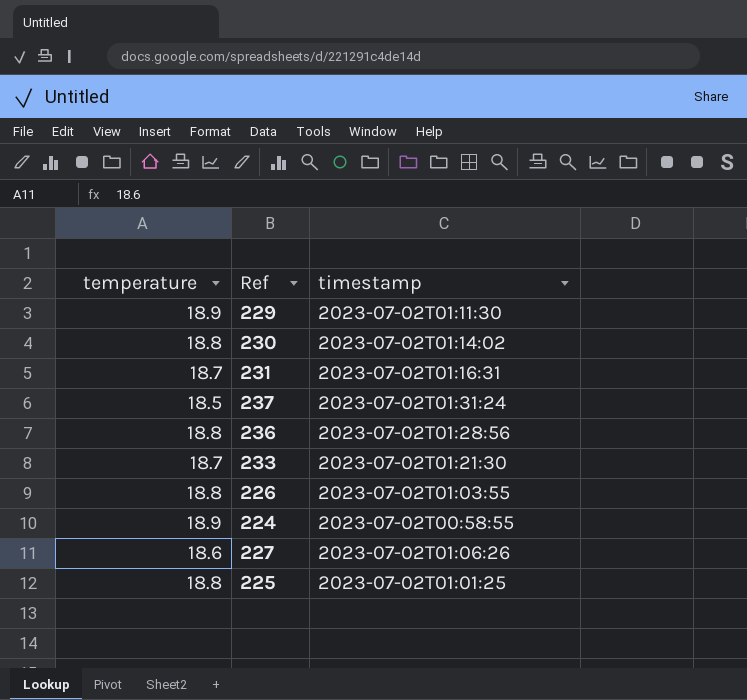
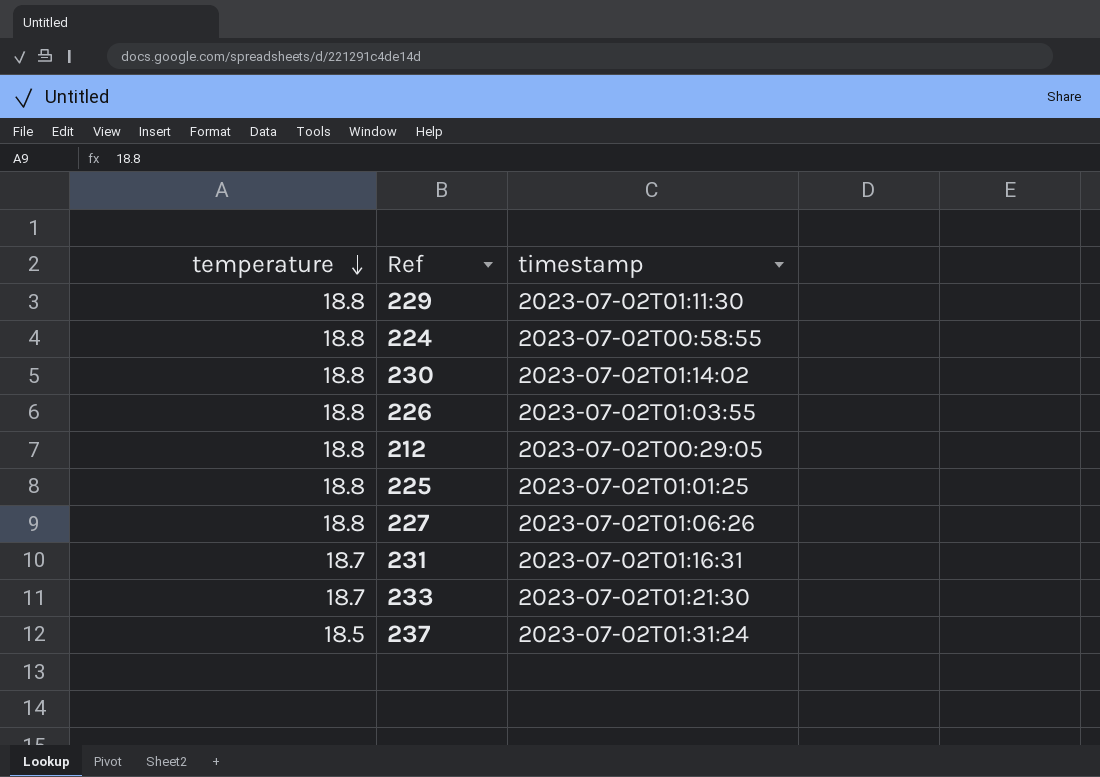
row order: none -> temperature descending
row 236: 18.8 | 2023-07-02T01:28:56 -> none
229 | temperature: 18.9 -> 18.8
224 | temperature: 18.9 -> 18.8
row 212: none -> 18.8 | 2023-07-02T00:29:05
227 | temperature: 18.6 -> 18.8

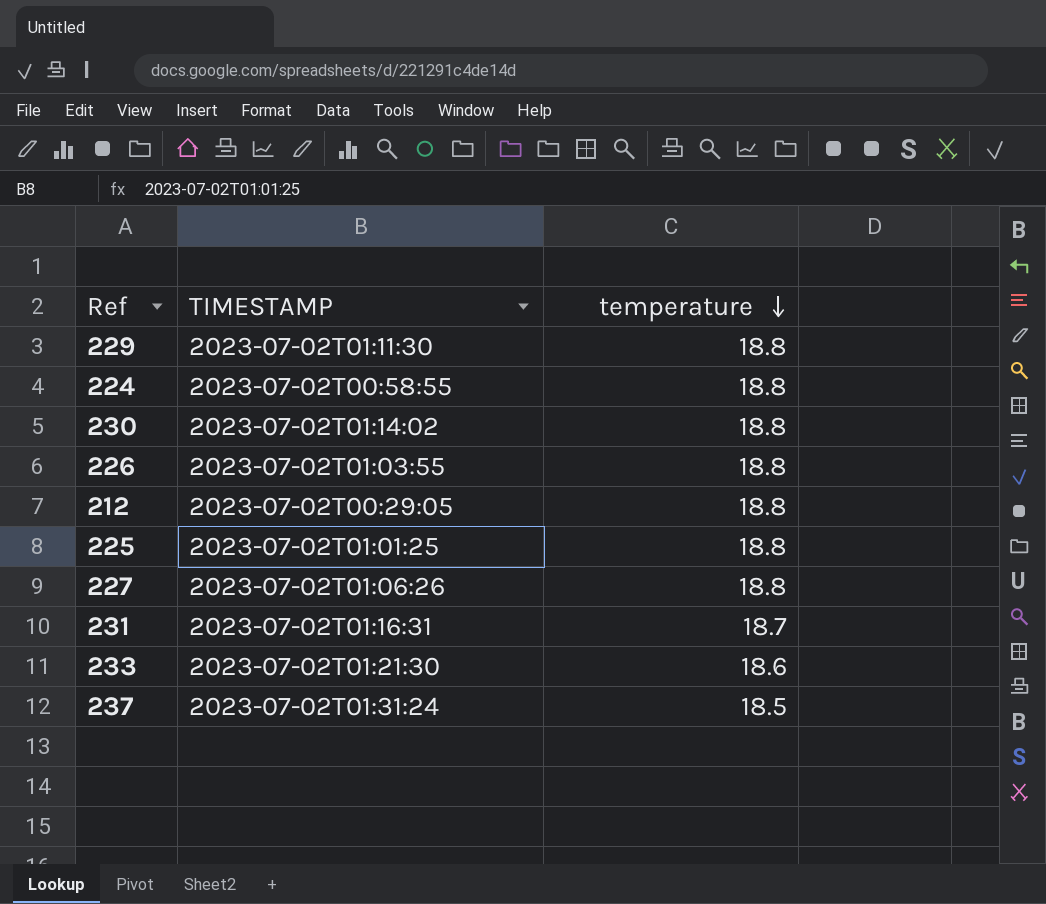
column name: timestamp -> TIMESTAMP
column temperature | position: 1 -> 3
233 | temperature: 18.7 -> 18.6

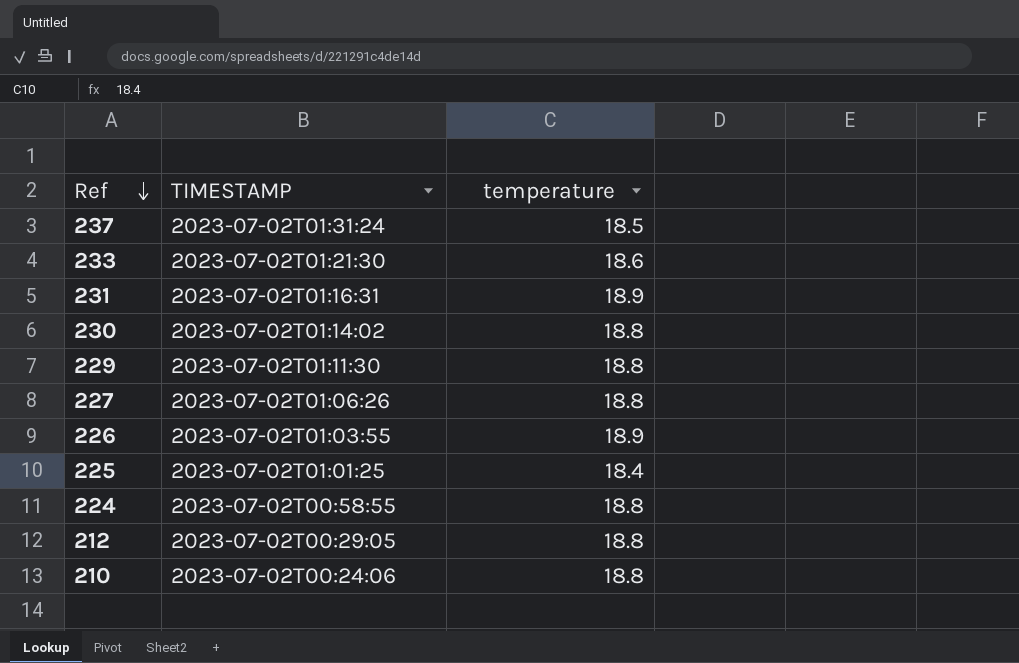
row order: temperature descending -> Ref descending
231 | temperature: 18.7 -> 18.9
226 | temperature: 18.8 -> 18.9
225 | temperature: 18.8 -> 18.4
row 210: none -> 2023-07-02T00:24:06 | 18.8

